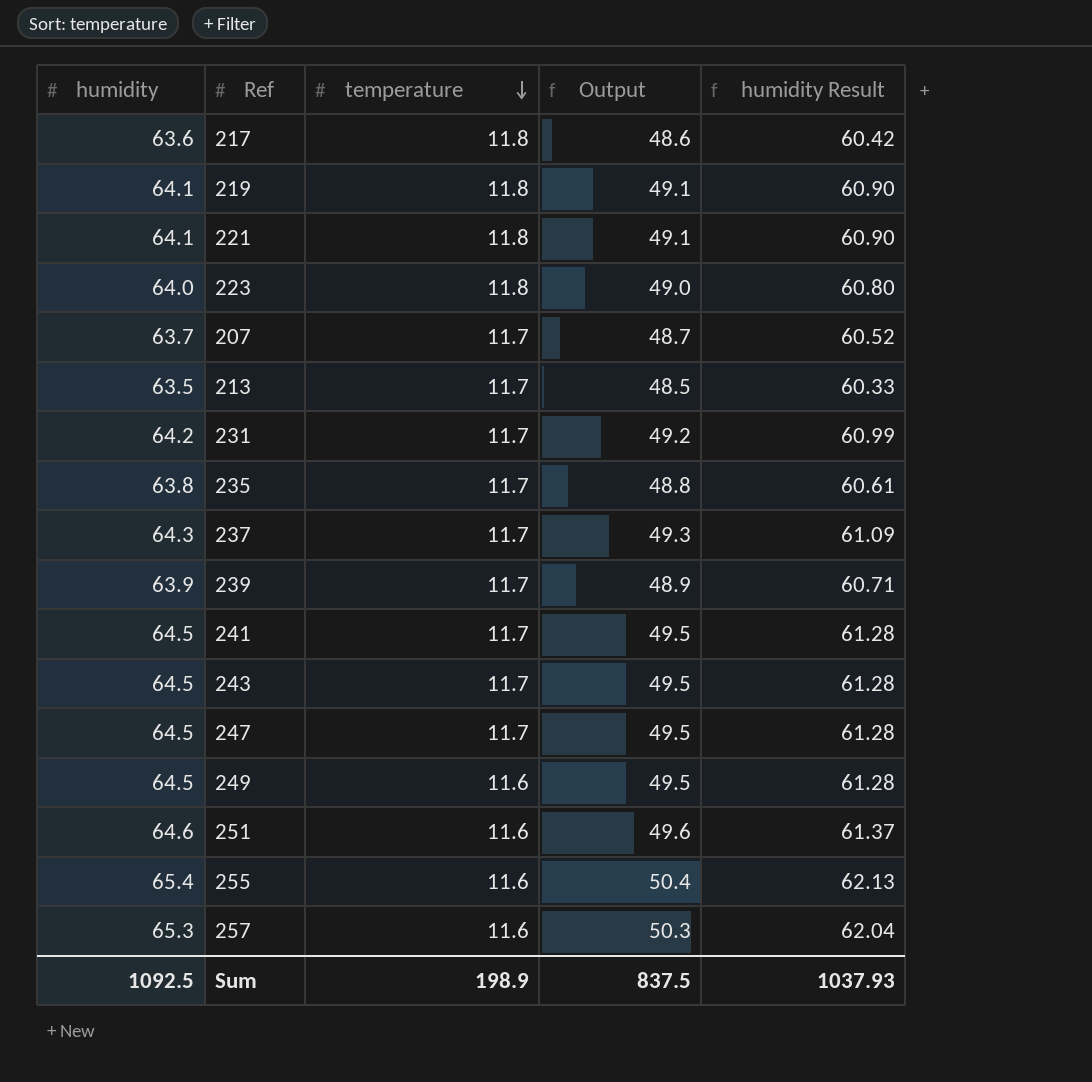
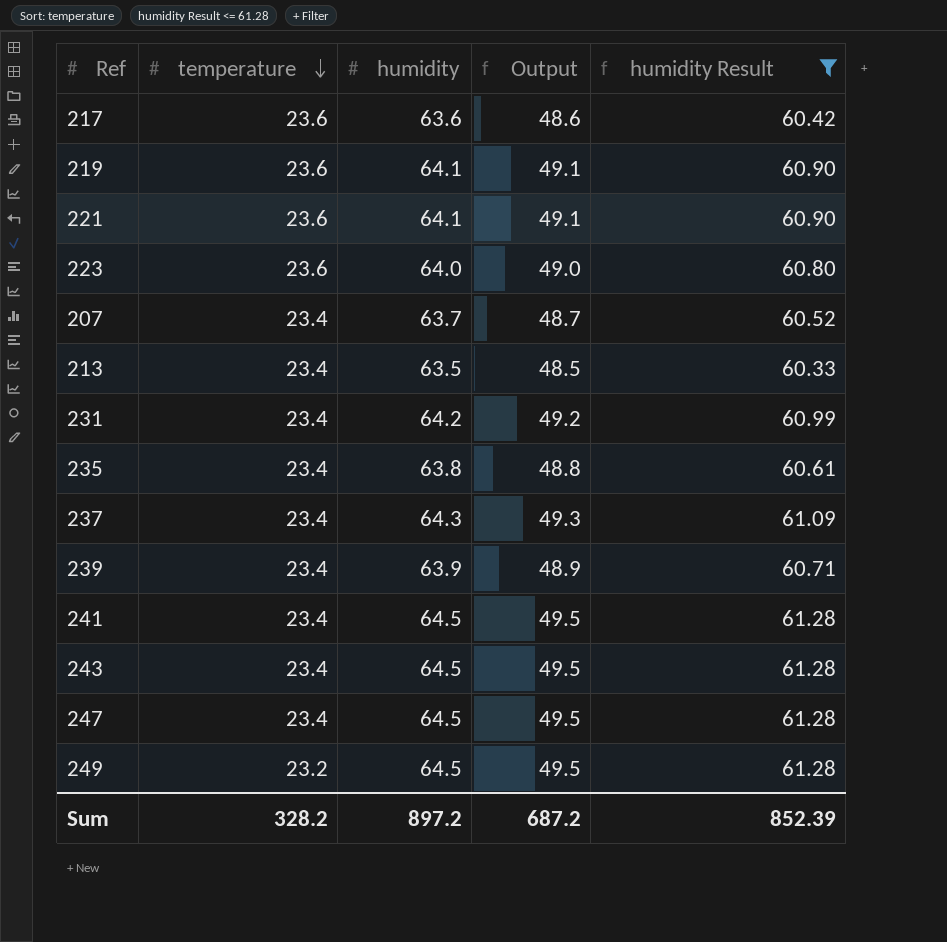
filter: none -> humidity Result <= 61.28
column humidity | position: 1 -> 3
217 | temperature: 11.8 -> 23.6
219 | temperature: 11.8 -> 23.6
221 | temperature: 11.8 -> 23.6
223 | temperature: 11.8 -> 23.6
207 | temperature: 11.7 -> 23.4
213 | temperature: 11.7 -> 23.4
231 | temperature: 11.7 -> 23.4
235 | temperature: 11.7 -> 23.4
237 | temperature: 11.7 -> 23.4
239 | temperature: 11.7 -> 23.4
241 | temperature: 11.7 -> 23.4
243 | temperature: 11.7 -> 23.4
247 | temperature: 11.7 -> 23.4
249 | temperature: 11.6 -> 23.2
Sum | temperature: 198.9 -> 328.2
Sum | humidity: 1092.5 -> 897.2
Sum | Output: 837.5 -> 687.2
Sum | humidity Result: 1037.93 -> 852.39

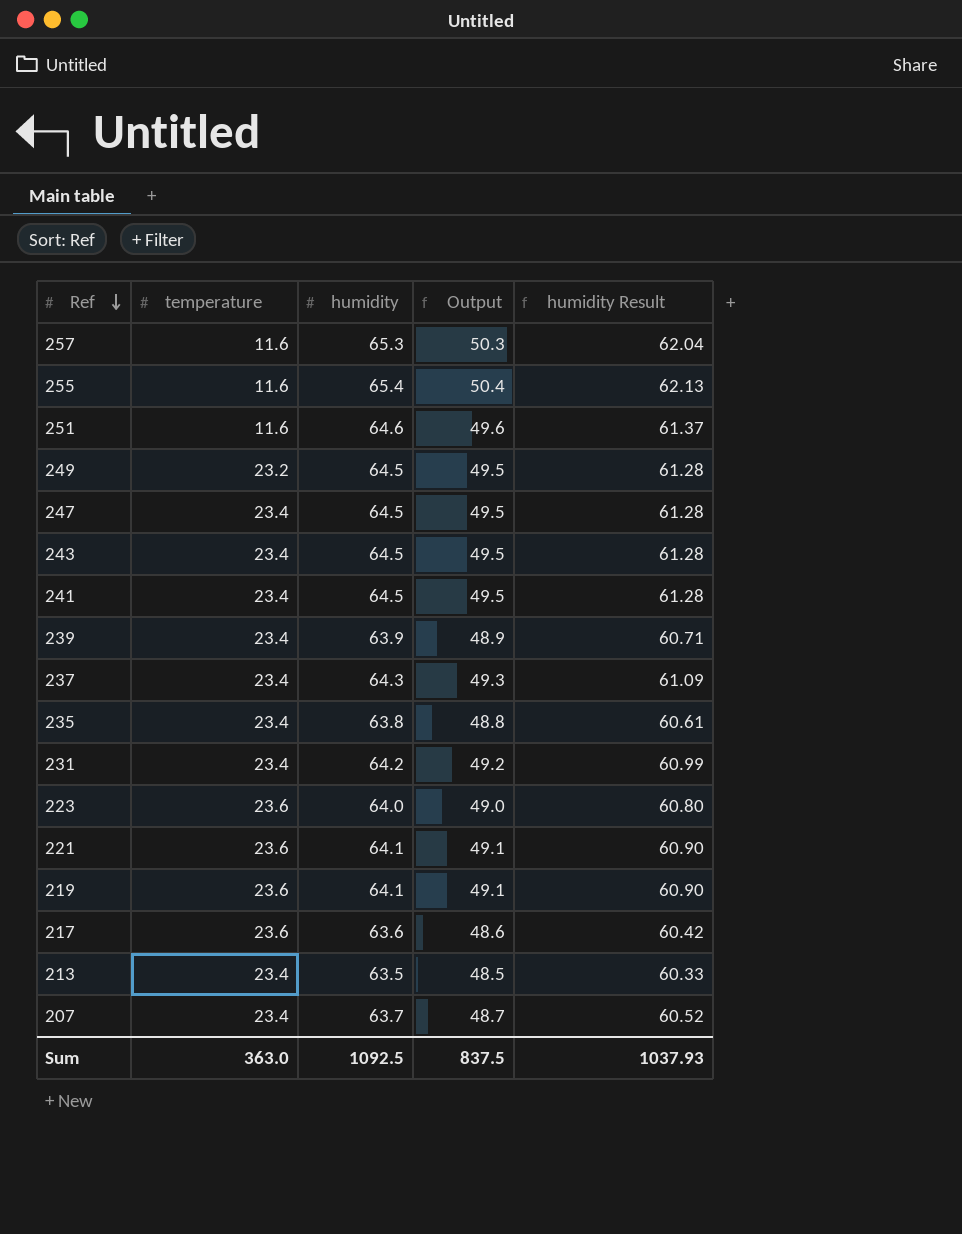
filter: humidity Result <= 61.28 -> none
row order: temperature descending -> Ref descending
Sum | temperature: 328.2 -> 363.0
Sum | humidity: 897.2 -> 1092.5
Sum | Output: 687.2 -> 837.5
Sum | humidity Result: 852.39 -> 1037.93

